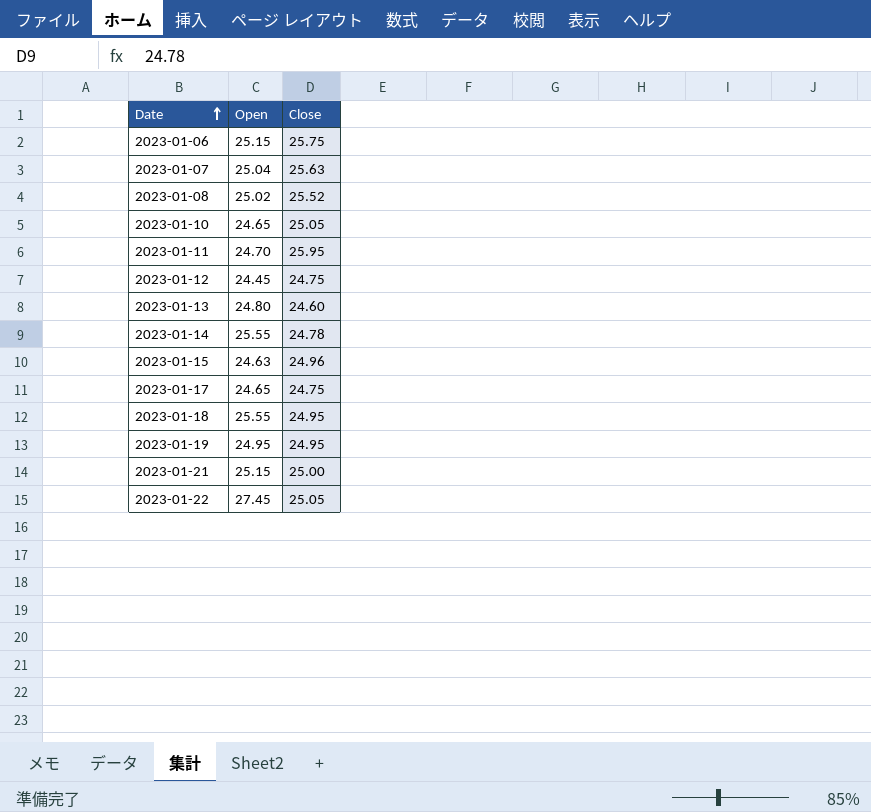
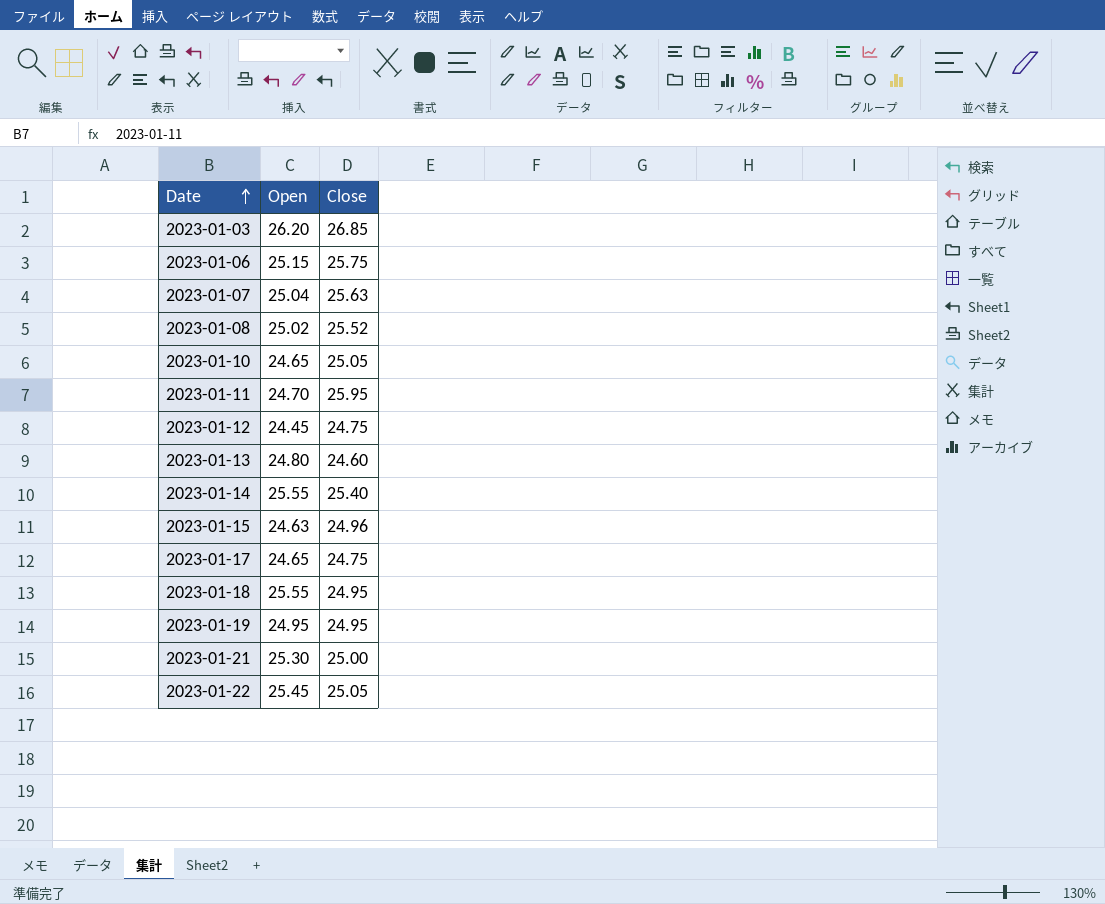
row 2023-01-03: none -> 26.20 | 26.85
2023-01-14 | Close: 24.78 -> 25.40
2023-01-21 | Open: 25.15 -> 25.30
2023-01-22 | Open: 27.45 -> 25.45

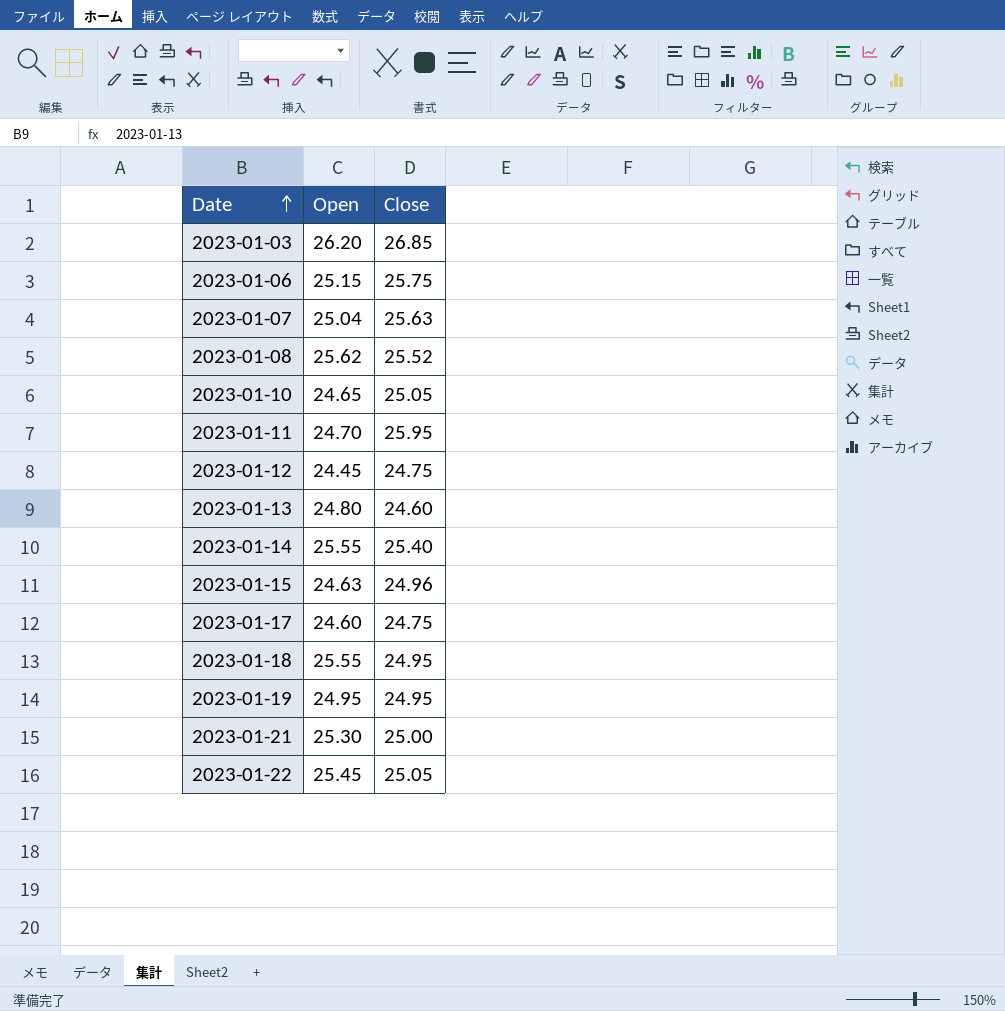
2023-01-08 | Open: 25.02 -> 25.62
2023-01-17 | Open: 24.65 -> 24.60

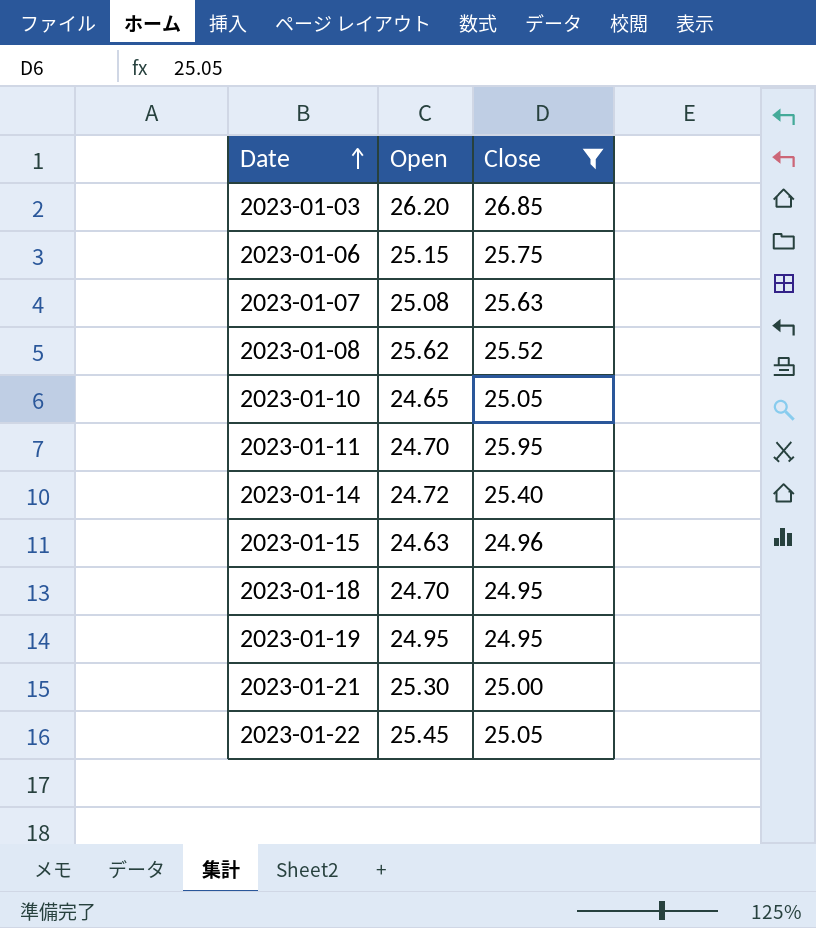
filter: none -> Close >= 24.95
2023-01-07 | Open: 25.04 -> 25.08
2023-01-14 | Open: 25.55 -> 24.72
2023-01-18 | Open: 25.55 -> 24.70

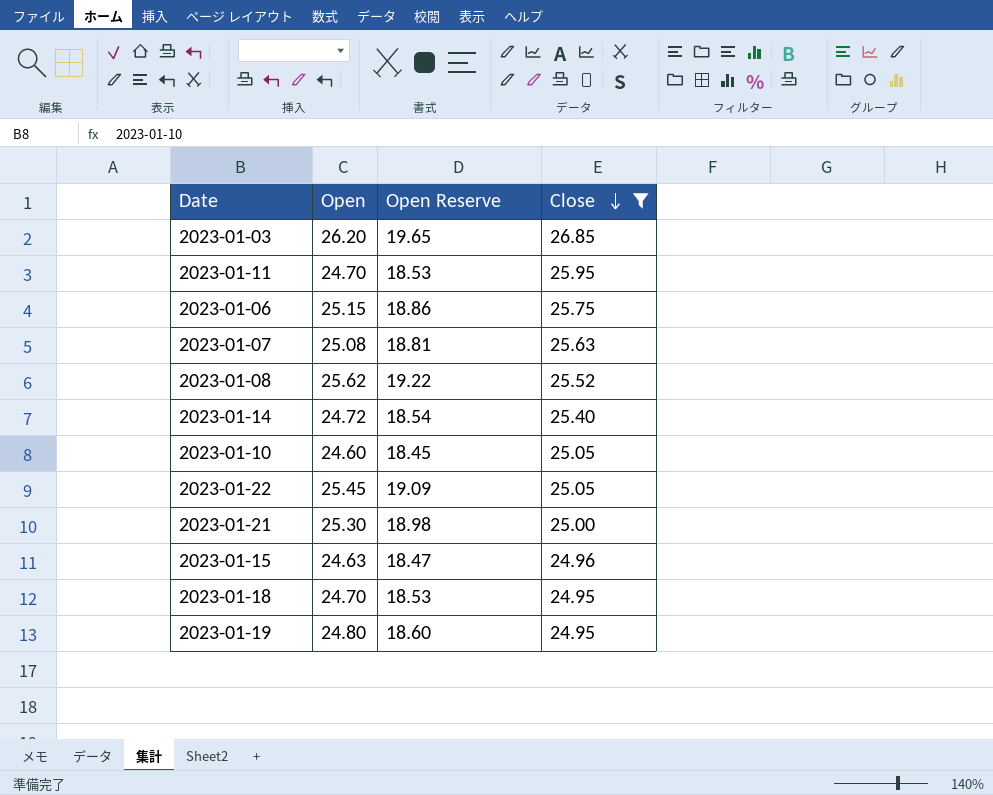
row order: Date ascending -> Close descending
column Open Reserve | formula: none -> [Open] * 0.75
2023-01-10 | Open: 24.65 -> 24.60
2023-01-19 | Open: 24.95 -> 24.80

